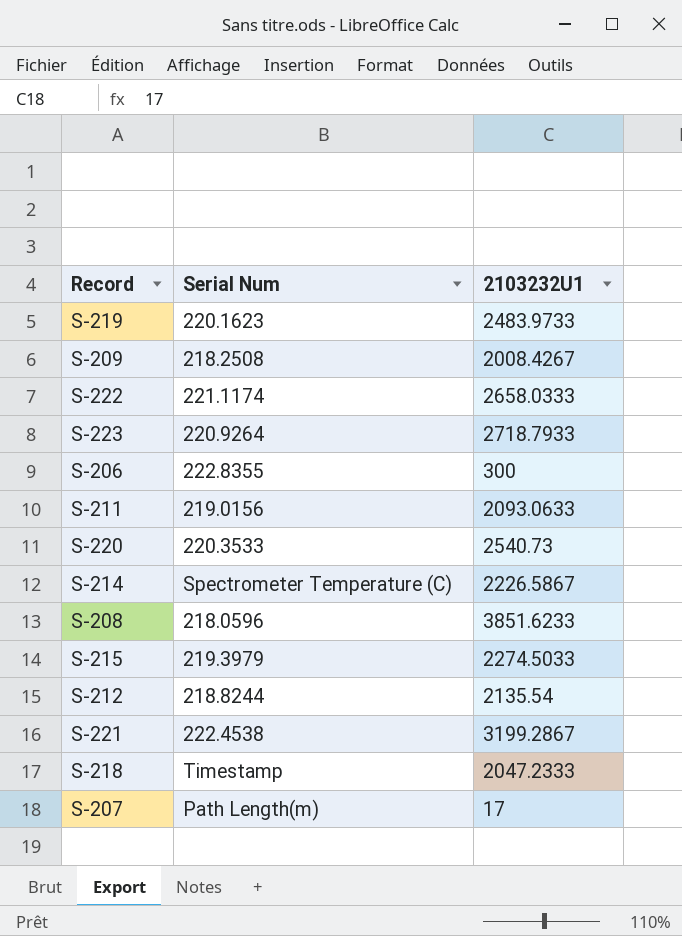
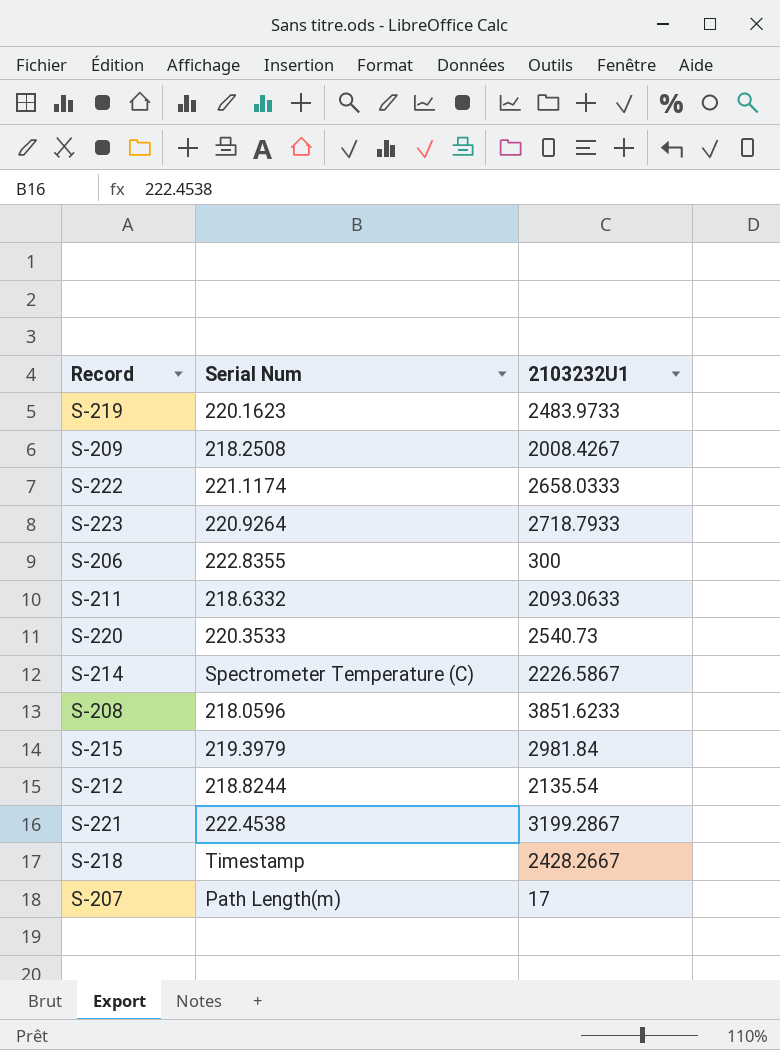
S-211 | Serial Num: 219.0156 -> 218.6332
S-215 | 2103232U1: 2274.5033 -> 2981.84
S-218 | 2103232U1: 2047.2333 -> 2428.2667

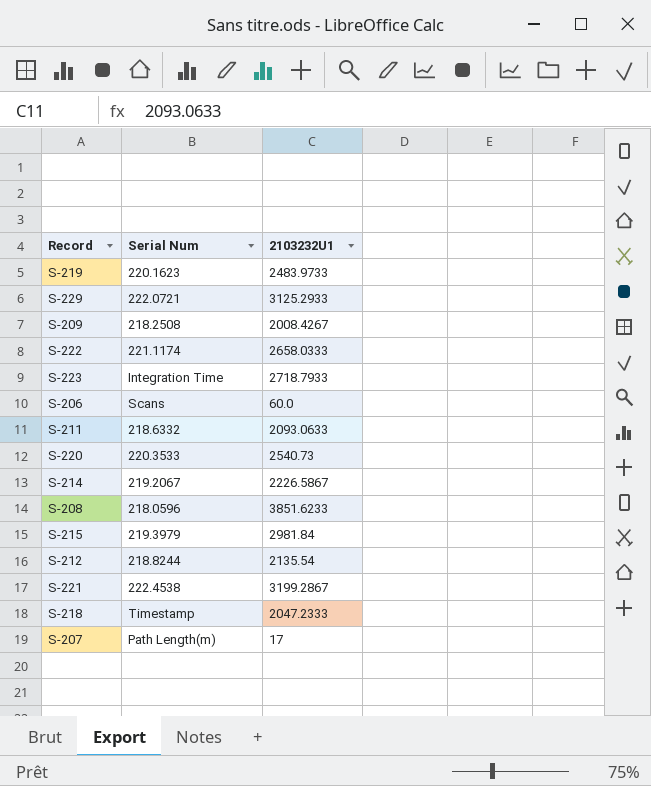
row S-229: none -> 222.0721 | 3125.2933
S-223 | Serial Num: 220.9264 -> Integration Time
S-206 | Serial Num: 222.8355 -> Scans
S-206 | 2103232U1: 300 -> 60.0
S-214 | Serial Num: Spectrometer Temperature (C) -> 219.2067
S-218 | 2103232U1: 2428.2667 -> 2047.2333

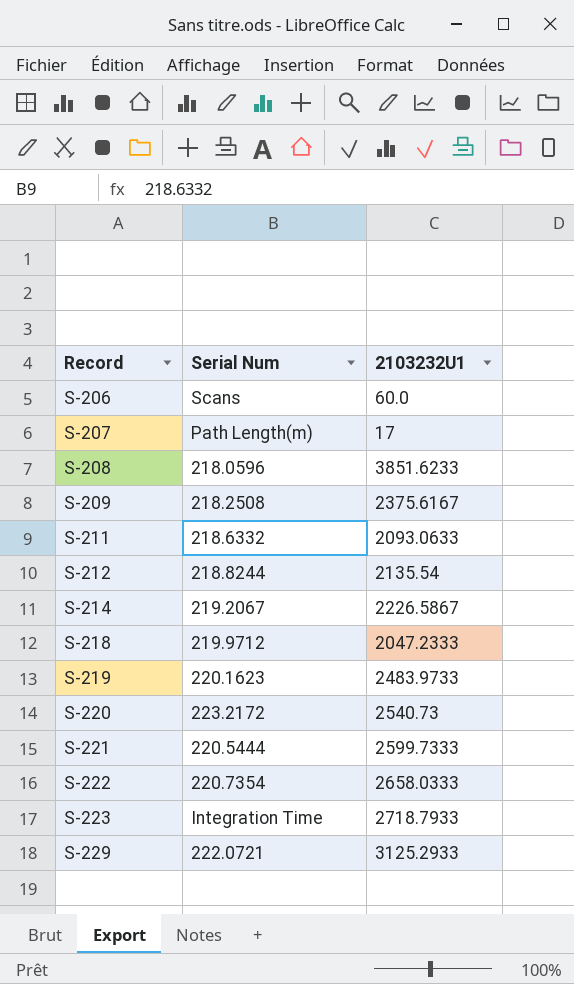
row order: none -> Record ascending
row S-215: 219.3979 | 2981.84 -> none
S-209 | 2103232U1: 2008.4267 -> 2375.6167
S-218 | Serial Num: Timestamp -> 219.9712
S-220 | Serial Num: 220.3533 -> 223.2172
S-221 | Serial Num: 222.4538 -> 220.5444
S-221 | 2103232U1: 3199.2867 -> 2599.7333
S-222 | Serial Num: 221.1174 -> 220.7354

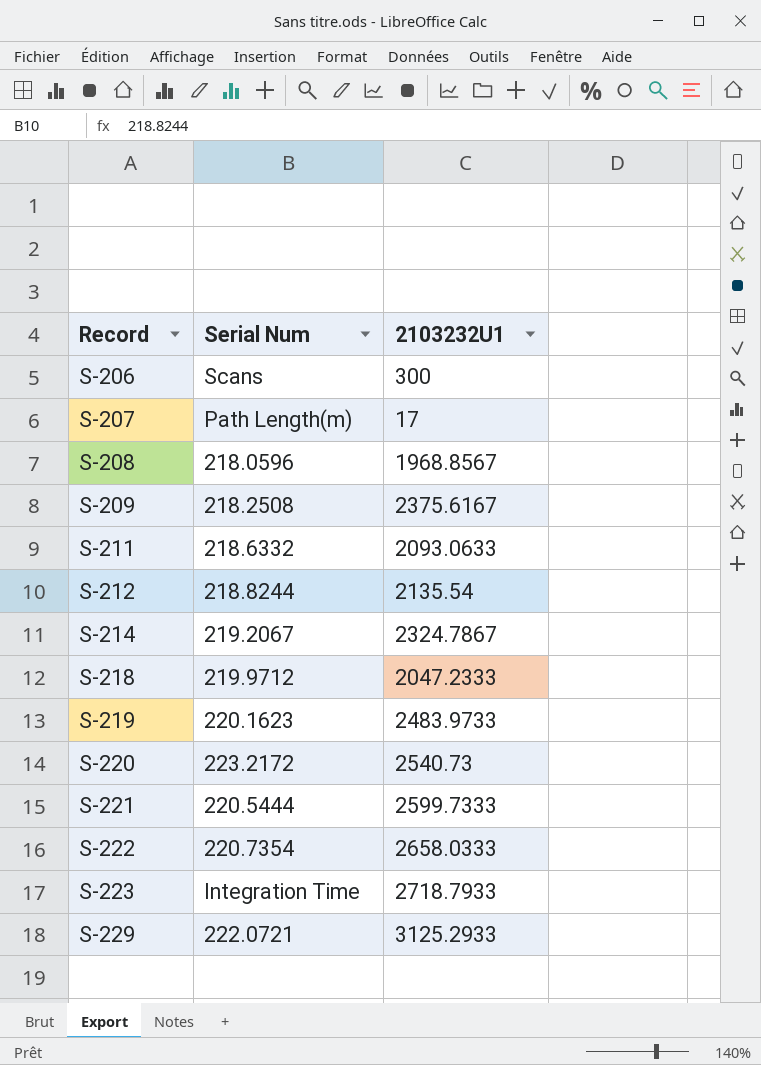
S-206 | 2103232U1: 60.0 -> 300
S-208 | 2103232U1: 3851.6233 -> 1968.8567
S-214 | 2103232U1: 2226.5867 -> 2324.7867

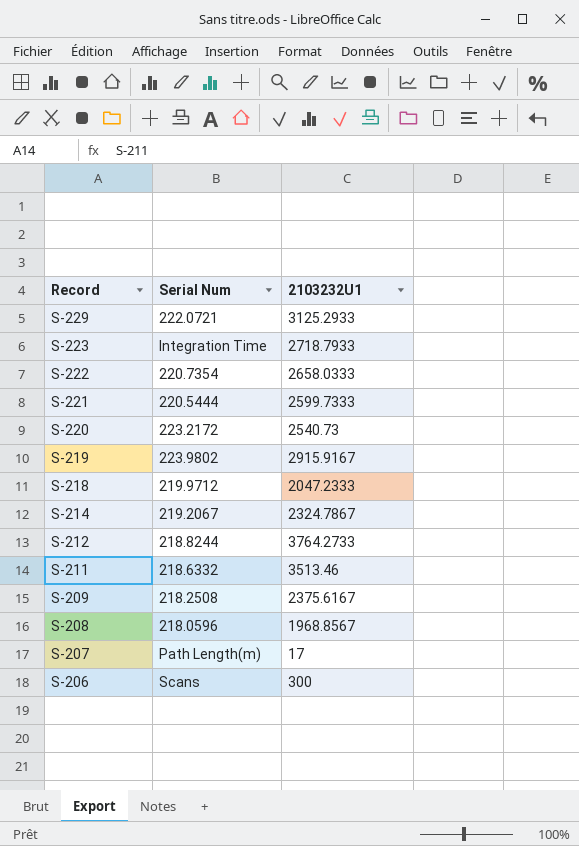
row order: Record ascending -> Record descending
S-219 | Serial Num: 220.1623 -> 223.9802
S-219 | 2103232U1: 2483.9733 -> 2915.9167
S-212 | 2103232U1: 2135.54 -> 3764.2733
S-211 | 2103232U1: 2093.0633 -> 3513.46

